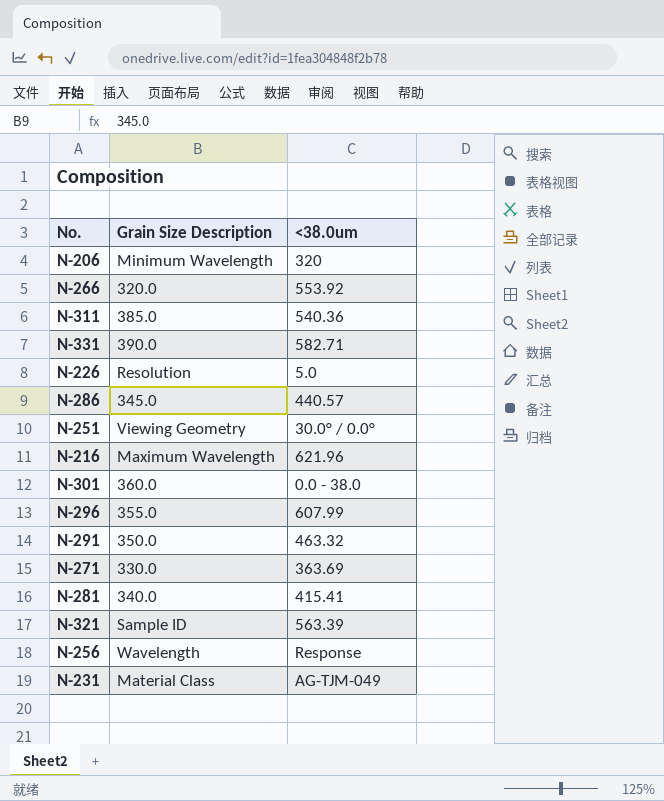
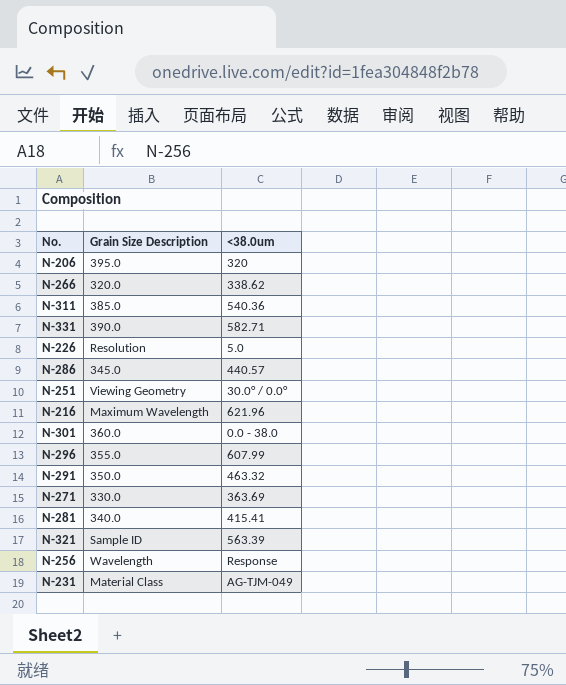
N-206 | Grain Size Description: Minimum Wavelength -> 395.0
N-266 | <38.0um: 553.92 -> 338.62

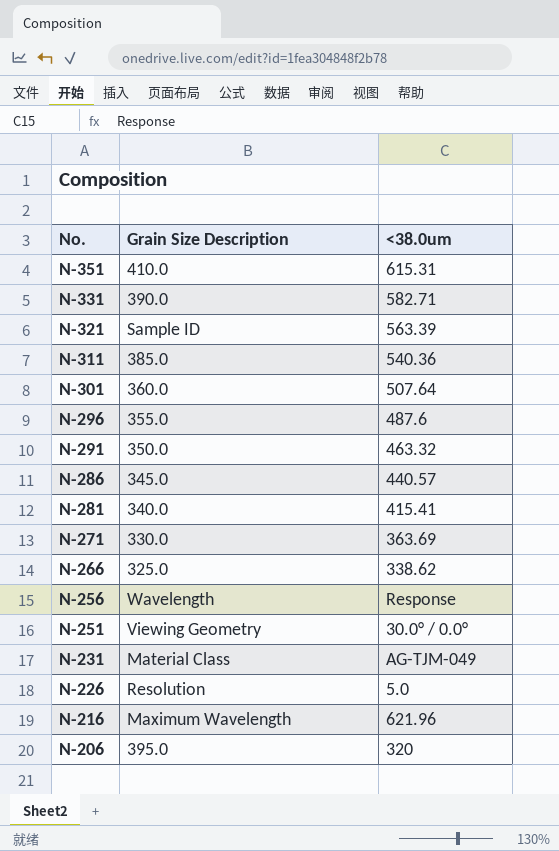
row order: none -> No. descending
row N-351: none -> 410.0 | 615.31
N-301 | <38.0um: 0.0 - 38.0 -> 507.64
N-296 | <38.0um: 607.99 -> 487.6
N-266 | Grain Size Description: 320.0 -> 325.0

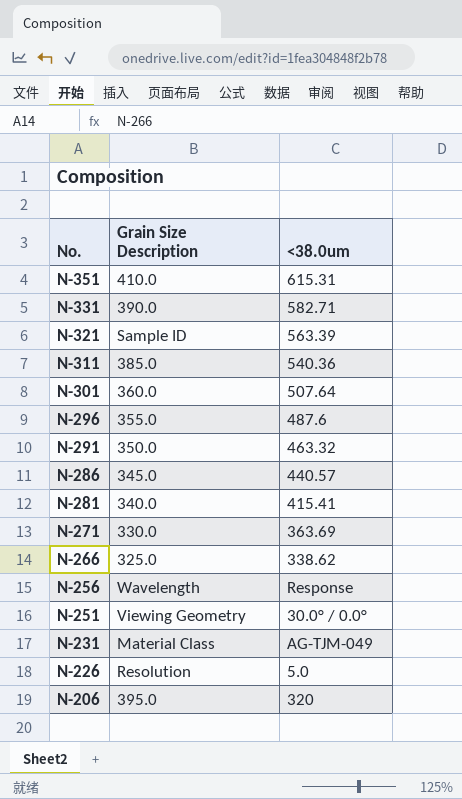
row N-216: Maximum Wavelength | 621.96 -> none

